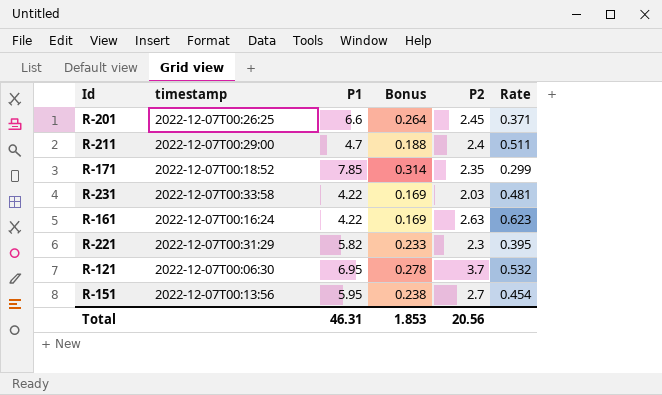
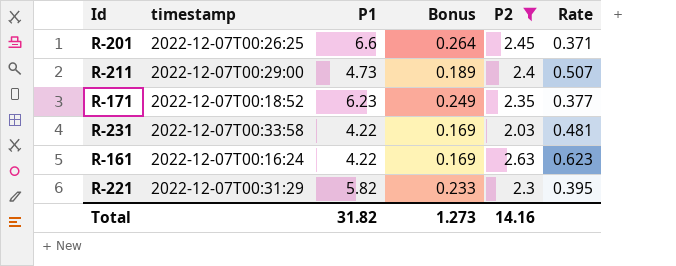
filter: none -> P2 <= 2.63
R-211 | P1: 4.7 -> 4.73
R-211 | Bonus: 0.188 -> 0.189
R-211 | Rate: 0.511 -> 0.507
R-171 | P1: 7.85 -> 6.23
R-171 | Bonus: 0.314 -> 0.249
R-171 | Rate: 0.299 -> 0.377
Total | P1: 46.31 -> 31.82
Total | Bonus: 1.853 -> 1.273
Total | P2: 20.56 -> 14.16

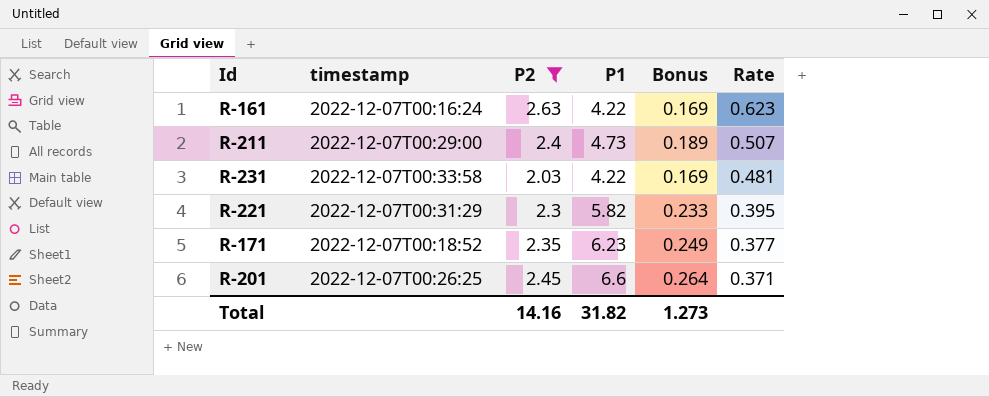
row order: none -> Rate descending
column P2 | position: 5 -> 3

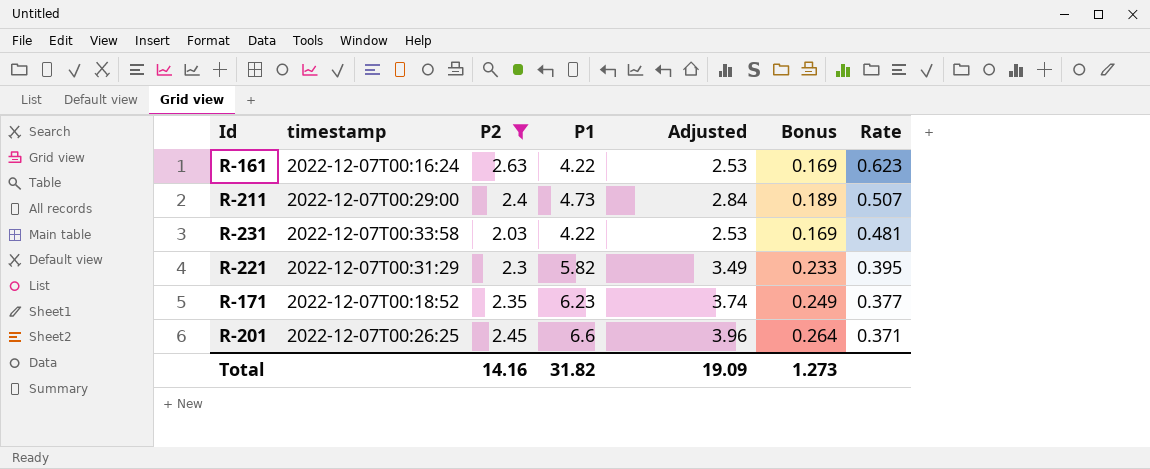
column Adjusted | formula: none -> [P1] * 0.6

